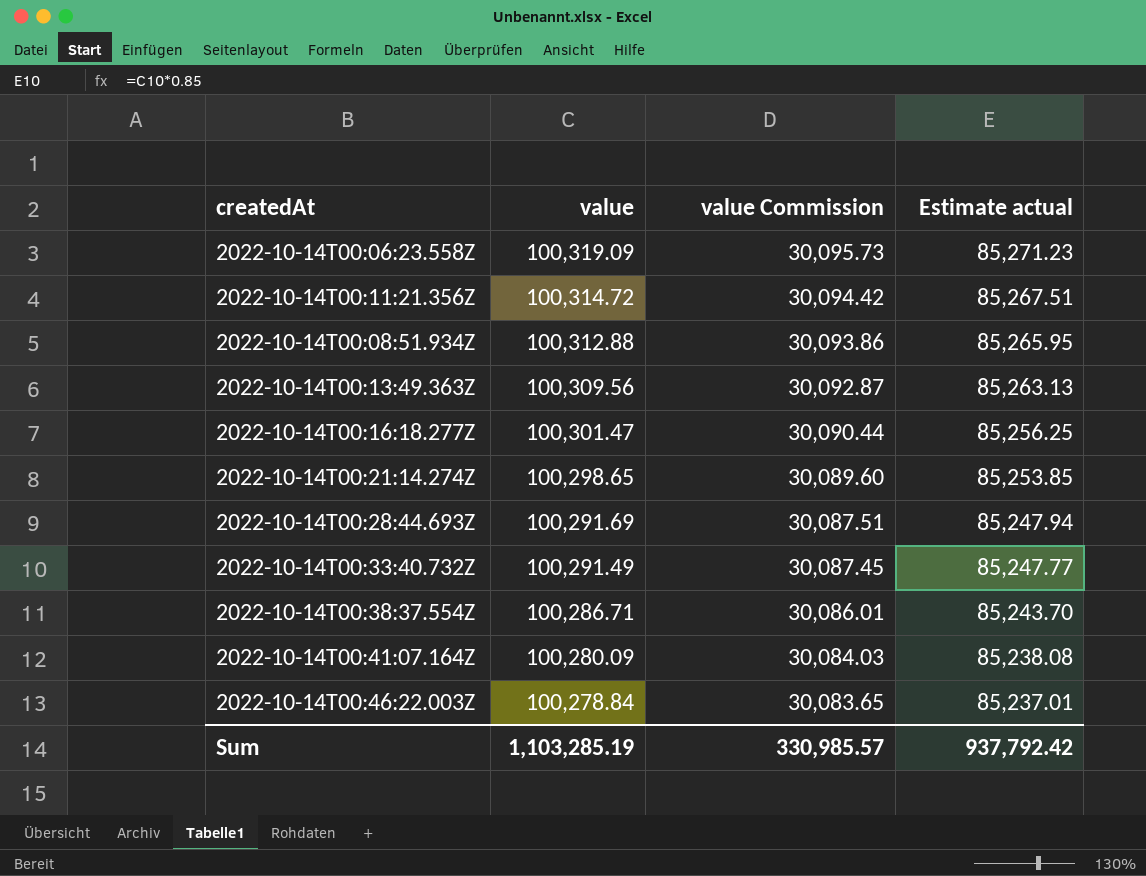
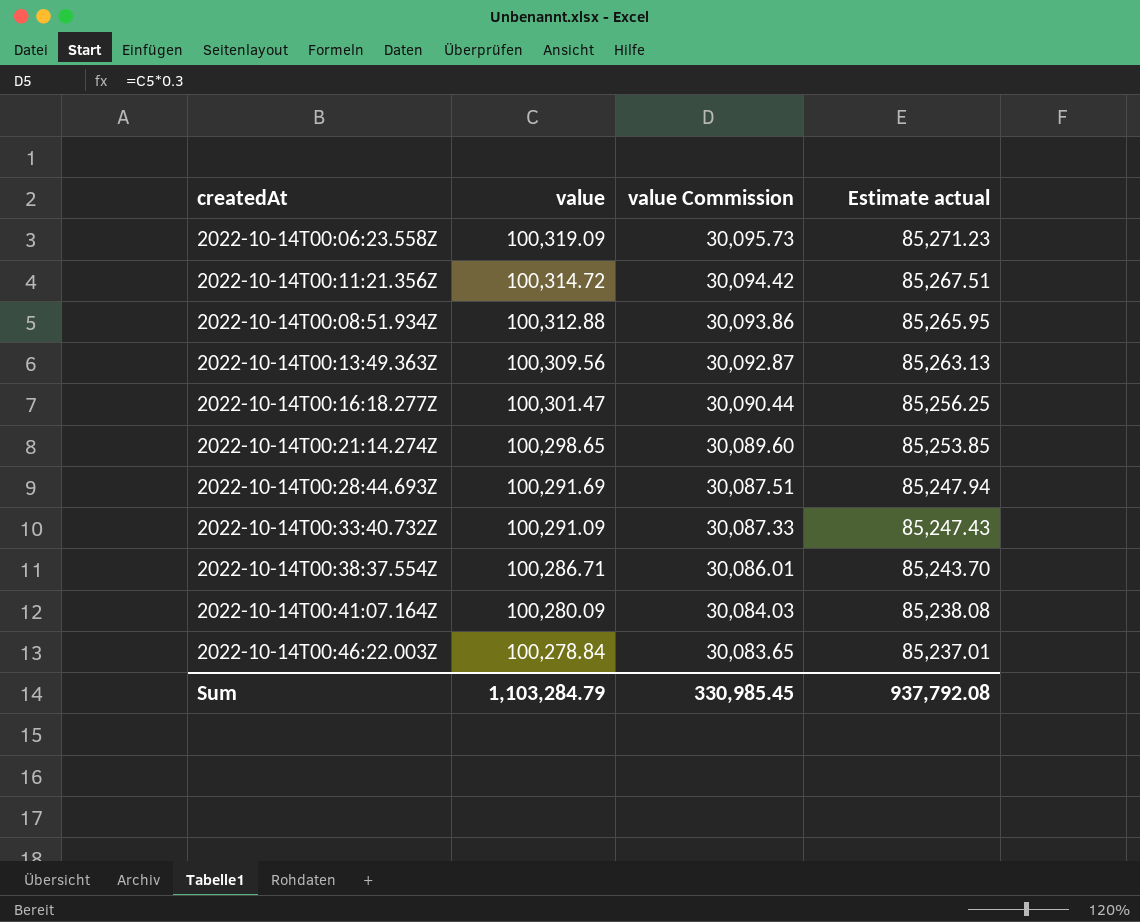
2022-10-14T00:33:40.732Z | value: 100,291.49 -> 100,291.09
2022-10-14T00:33:40.732Z | value Commission: 30,087.45 -> 30,087.33
2022-10-14T00:33:40.732Z | Estimate actual: 85,247.77 -> 85,247.43
Sum | value: 1,103,285.19 -> 1,103,284.79
Sum | value Commission: 330,985.57 -> 330,985.45
Sum | Estimate actual: 937,792.42 -> 937,792.08

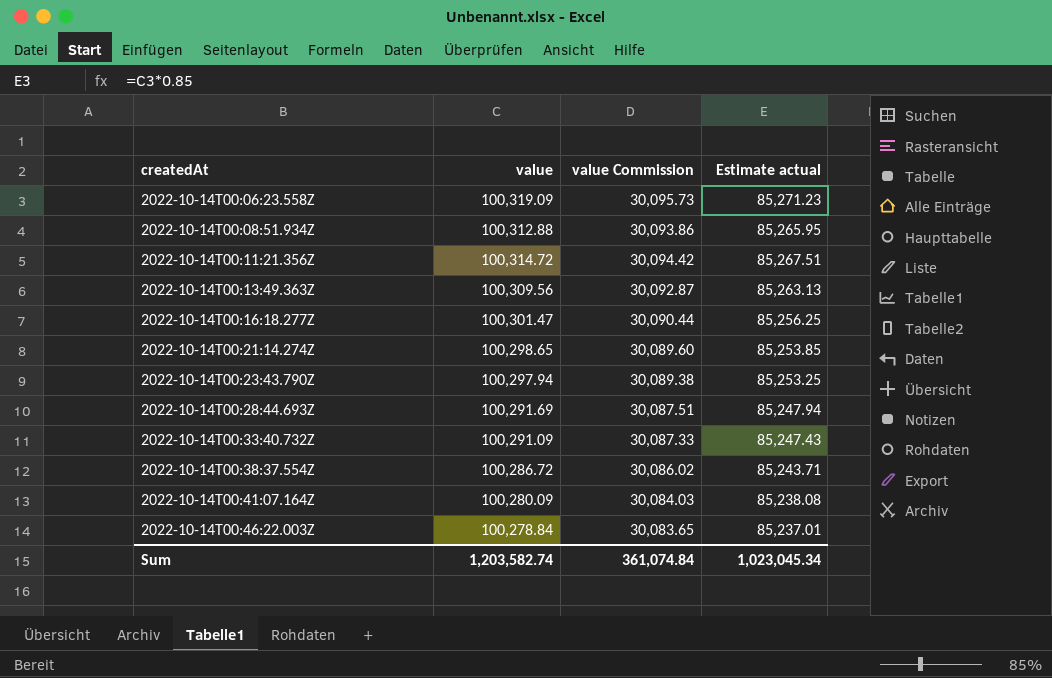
row order: value descending -> createdAt ascending
row 2022-10-14T00:23:43.790Z: none -> 100,297.94 | 30,089.38 | 85,253.25
2022-10-14T00:38:37.554Z | value: 100,286.71 -> 100,286.72
2022-10-14T00:38:37.554Z | value Commission: 30,086.01 -> 30,086.02
2022-10-14T00:38:37.554Z | Estimate actual: 85,243.70 -> 85,243.71
Sum | value: 1,103,284.79 -> 1,203,582.74
Sum | value Commission: 330,985.45 -> 361,074.84
Sum | Estimate actual: 937,792.08 -> 1,023,045.34

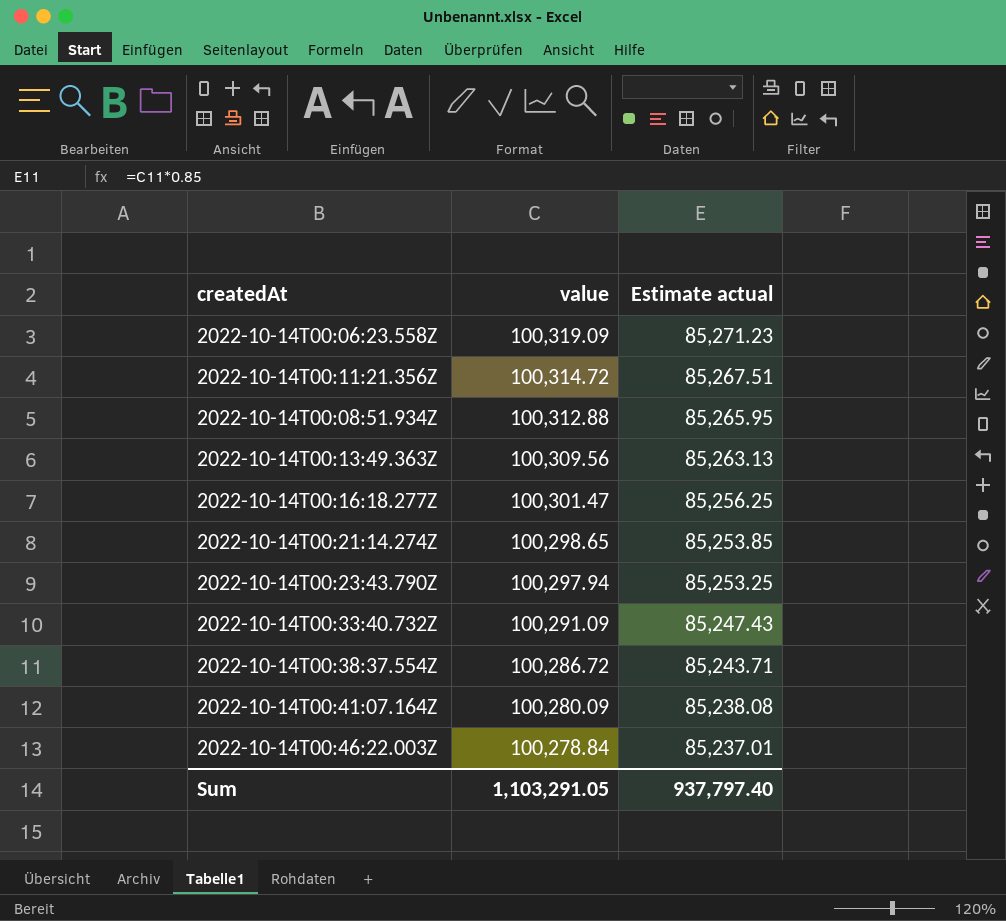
row order: createdAt ascending -> value descending
column value Commission | formula: [value] * 0.3 -> none
row 2022-10-14T00:28:44.693Z: 100,291.69 | 30,087.51 | 85,247.94 -> none
Sum | value: 1,203,582.74 -> 1,103,291.05
Sum | Estimate actual: 1,023,045.34 -> 937,797.40

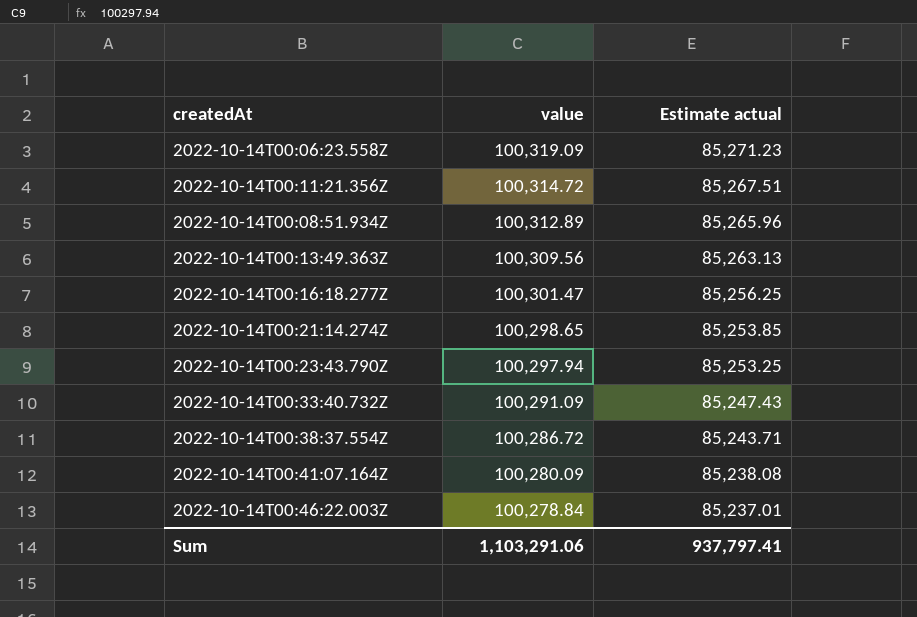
2022-10-14T00:08:51.934Z | value: 100,312.88 -> 100,312.89
2022-10-14T00:08:51.934Z | Estimate actual: 85,265.95 -> 85,265.96
Sum | value: 1,103,291.05 -> 1,103,291.06
Sum | Estimate actual: 937,797.40 -> 937,797.41

